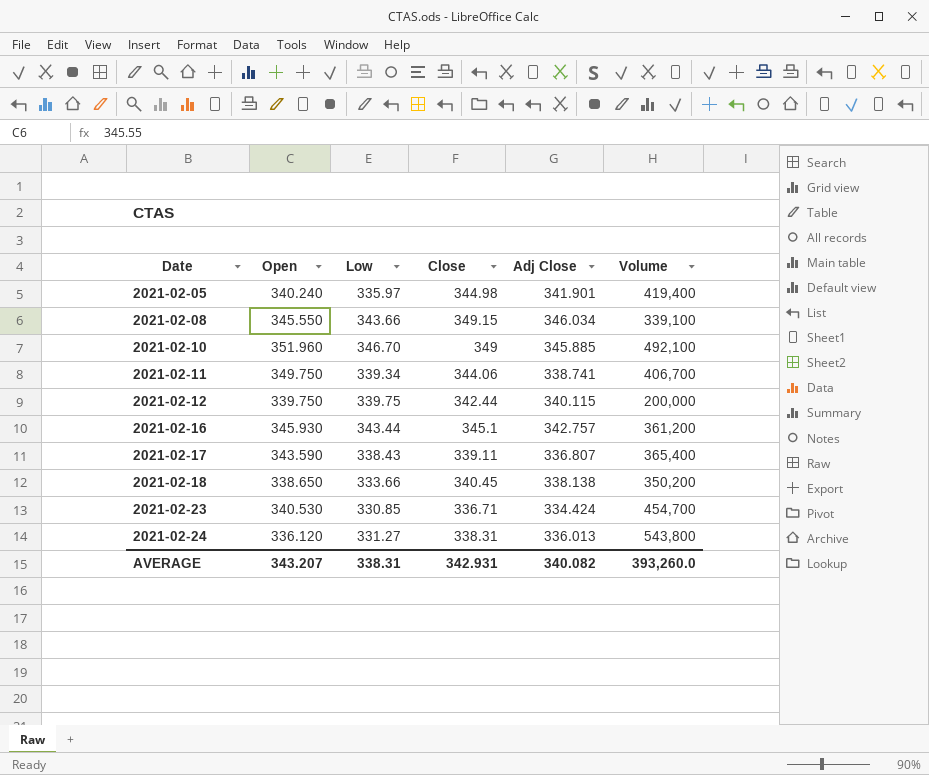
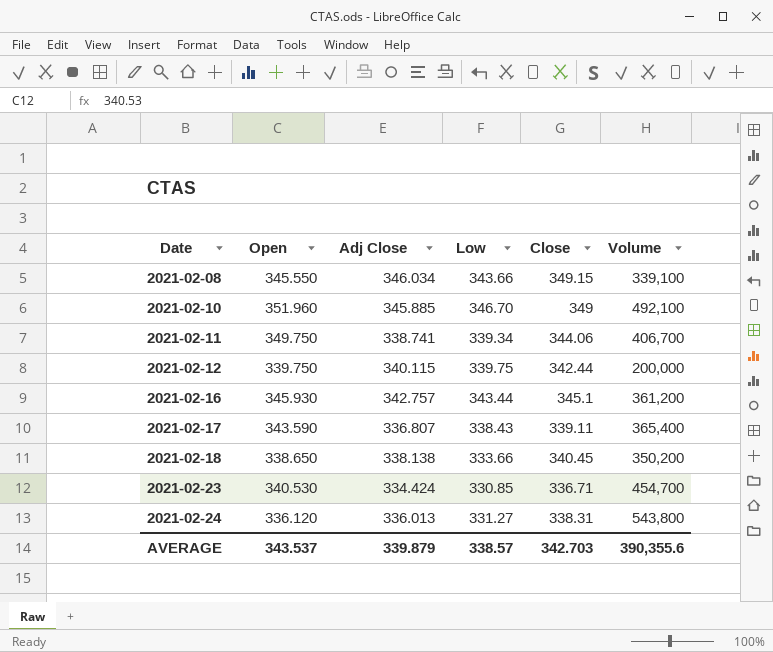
column Adj Close | position: 5 -> 3
row 2021-02-05: 340.240 | 335.97 | 344.98 | 341.901 | 419,400 -> none
AVERAGE | Open: 343.207 -> 343.537
AVERAGE | Adj Close: 340.082 -> 339.879
AVERAGE | Low: 338.31 -> 338.57
AVERAGE | Close: 342.931 -> 342.703
AVERAGE | Volume: 393,260.0 -> 390,355.6

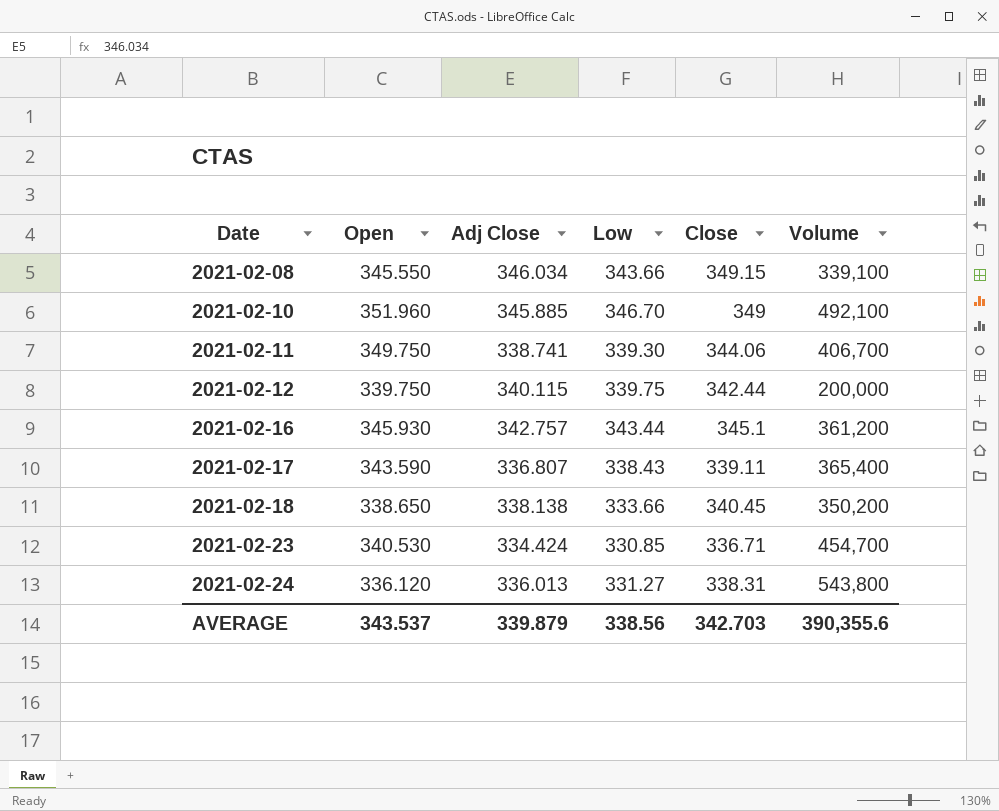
2021-02-11 | Low: 339.34 -> 339.30
AVERAGE | Low: 338.57 -> 338.56

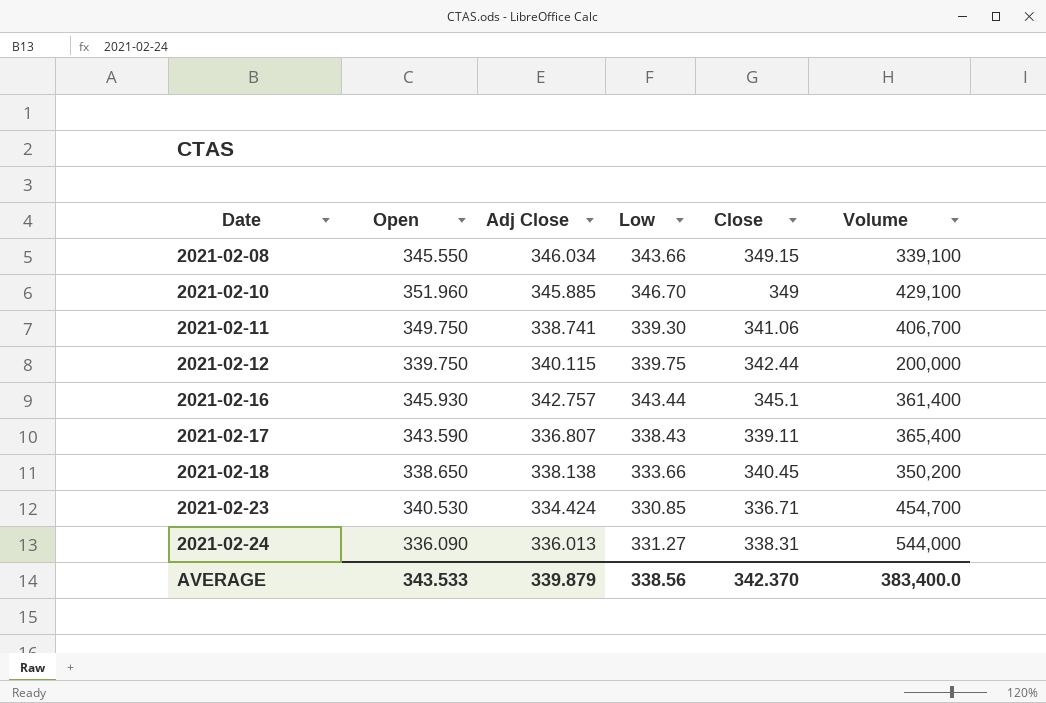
2021-02-10 | Volume: 492,100 -> 429,100
2021-02-11 | Close: 344.06 -> 341.06
2021-02-16 | Volume: 361,200 -> 361,400
2021-02-24 | Open: 336.120 -> 336.090
2021-02-24 | Volume: 543,800 -> 544,000
AVERAGE | Open: 343.537 -> 343.533
AVERAGE | Close: 342.703 -> 342.370
AVERAGE | Volume: 390,355.6 -> 383,400.0

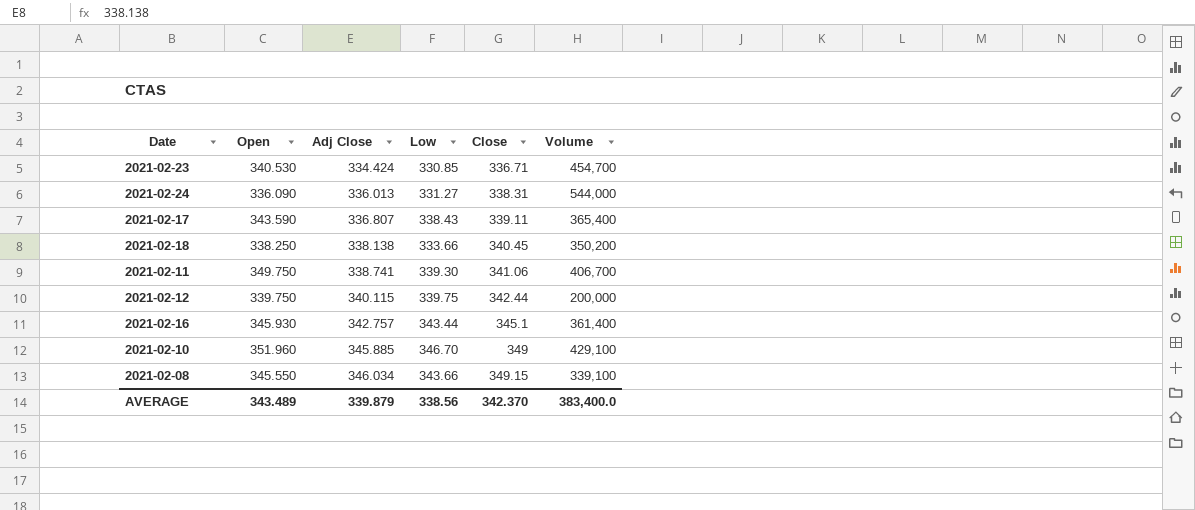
row order: Date ascending -> Adj Close ascending
2021-02-18 | Open: 338.650 -> 338.250
AVERAGE | Open: 343.533 -> 343.489

